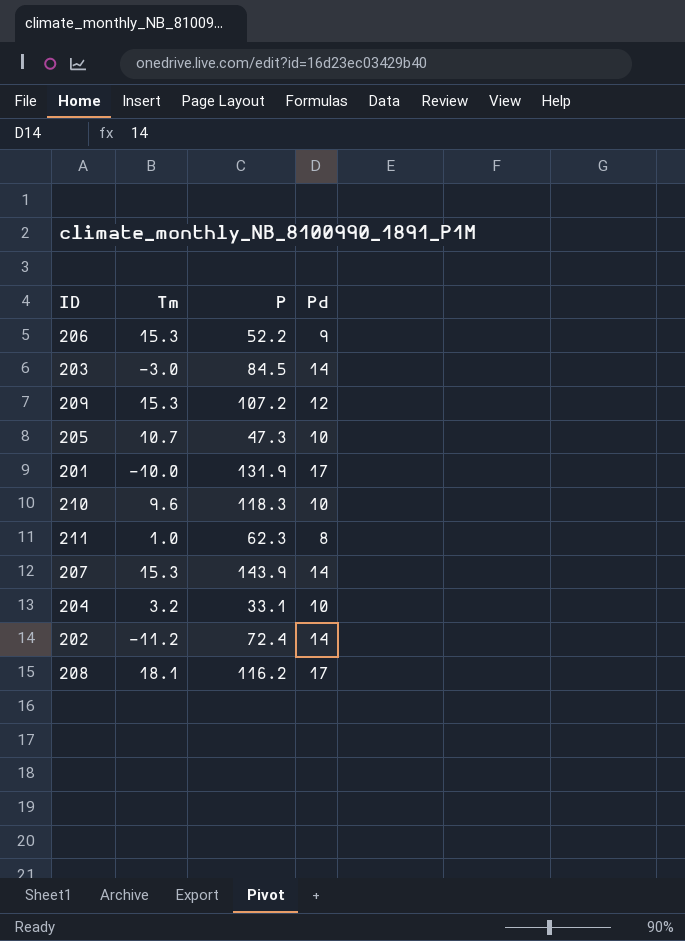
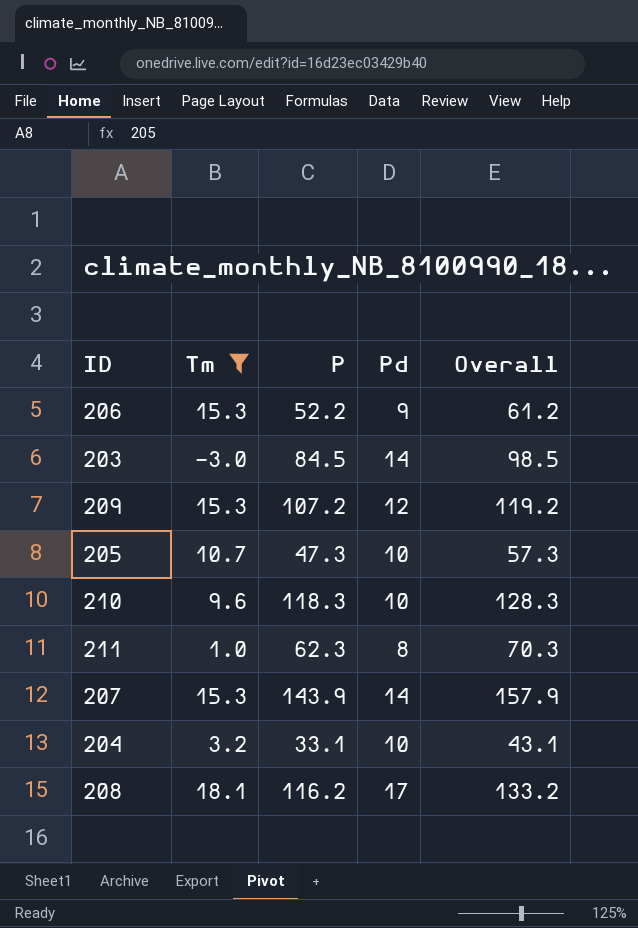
filter: none -> Tm >= -3.0
column Overall | formula: none -> [P] + [Pd]

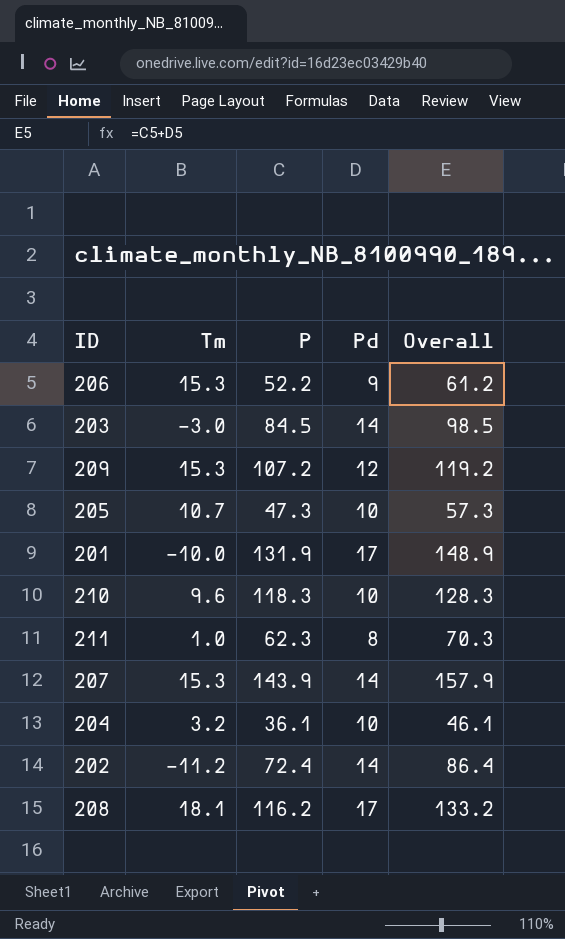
filter: Tm >= -3.0 -> none
204 | P: 33.1 -> 36.1
204 | Overall: 43.1 -> 46.1

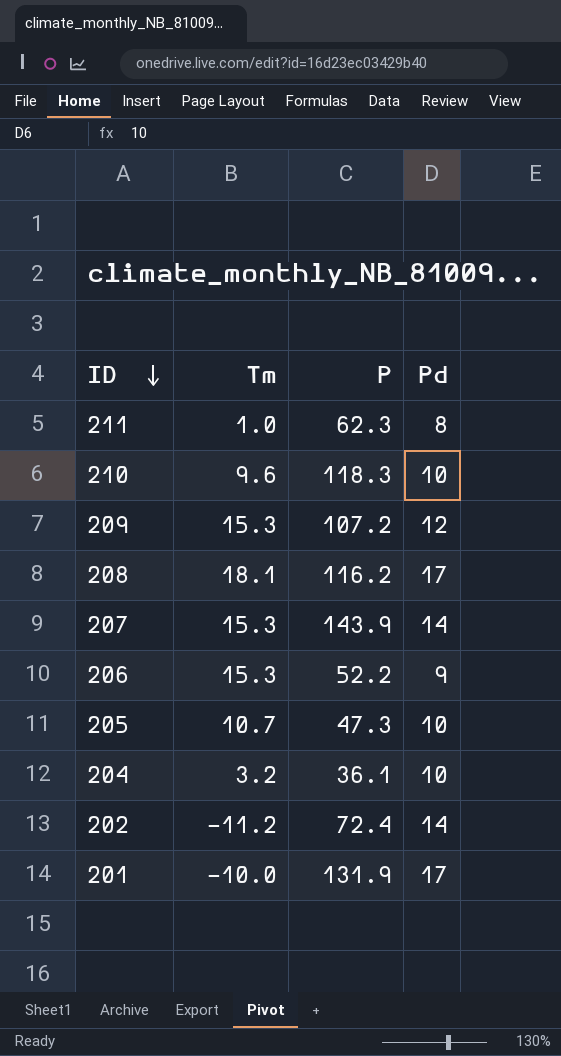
row order: none -> ID descending
column Overall | formula: [P] + [Pd] -> none
row 203: -3.0 | 84.5 | 14 | 98.5 -> none

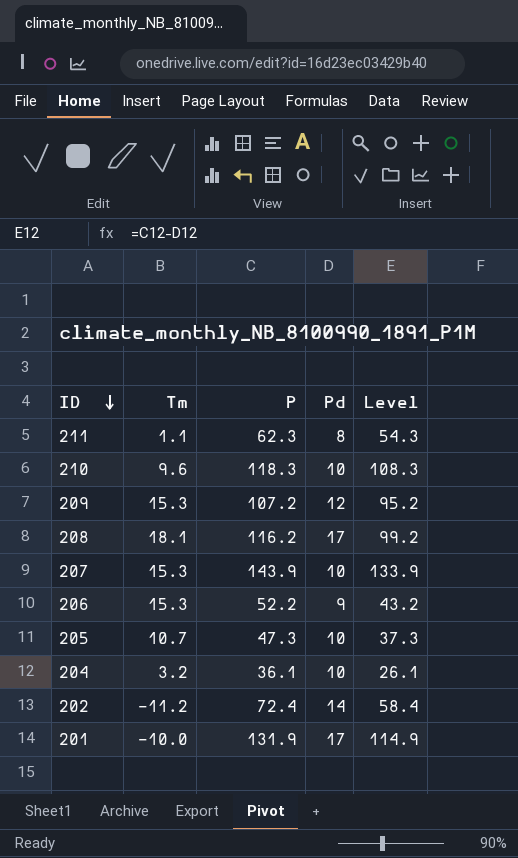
column Level | formula: none -> [P] - [Pd]
211 | Tm: 1.0 -> 1.1
207 | Pd: 14 -> 10

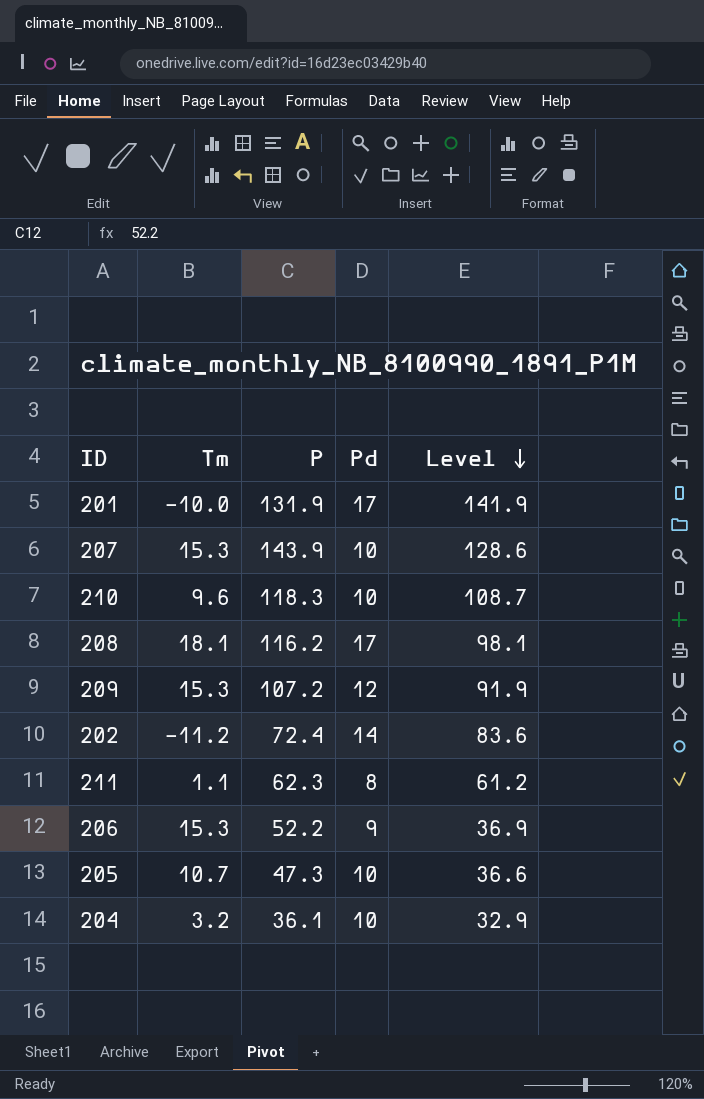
row order: ID descending -> Level descending
column Level | formula: [P] - [Pd] -> [P] - [Tm]

